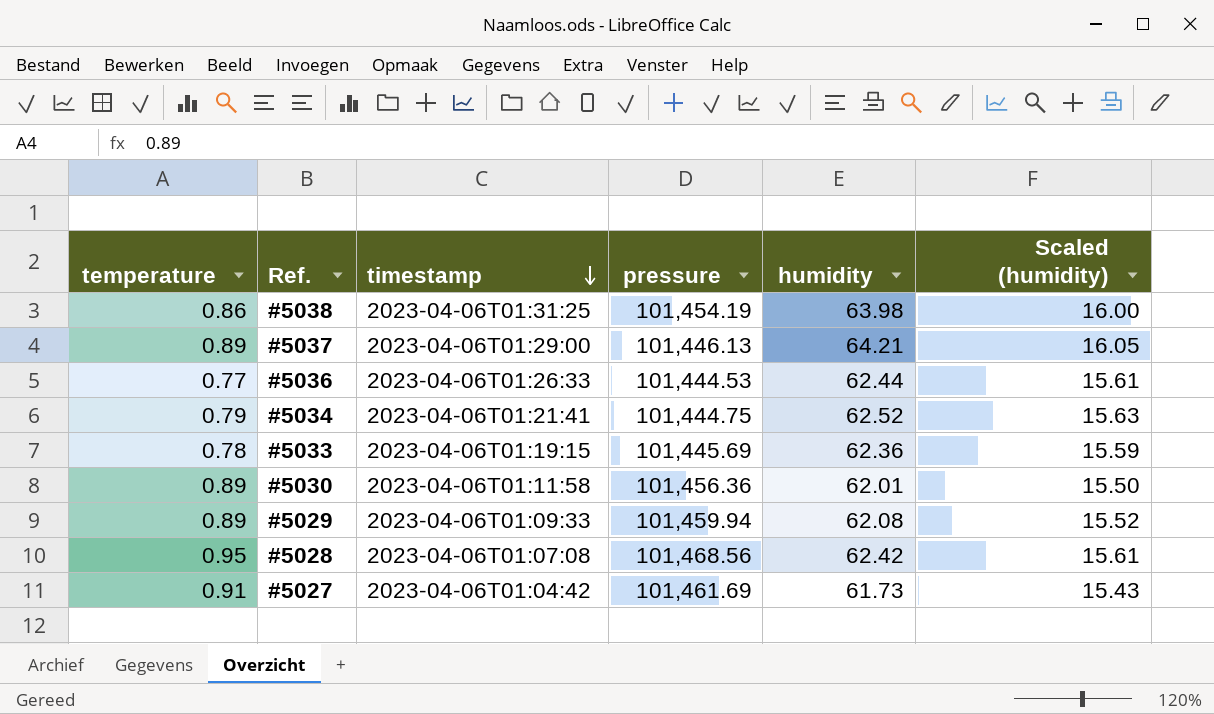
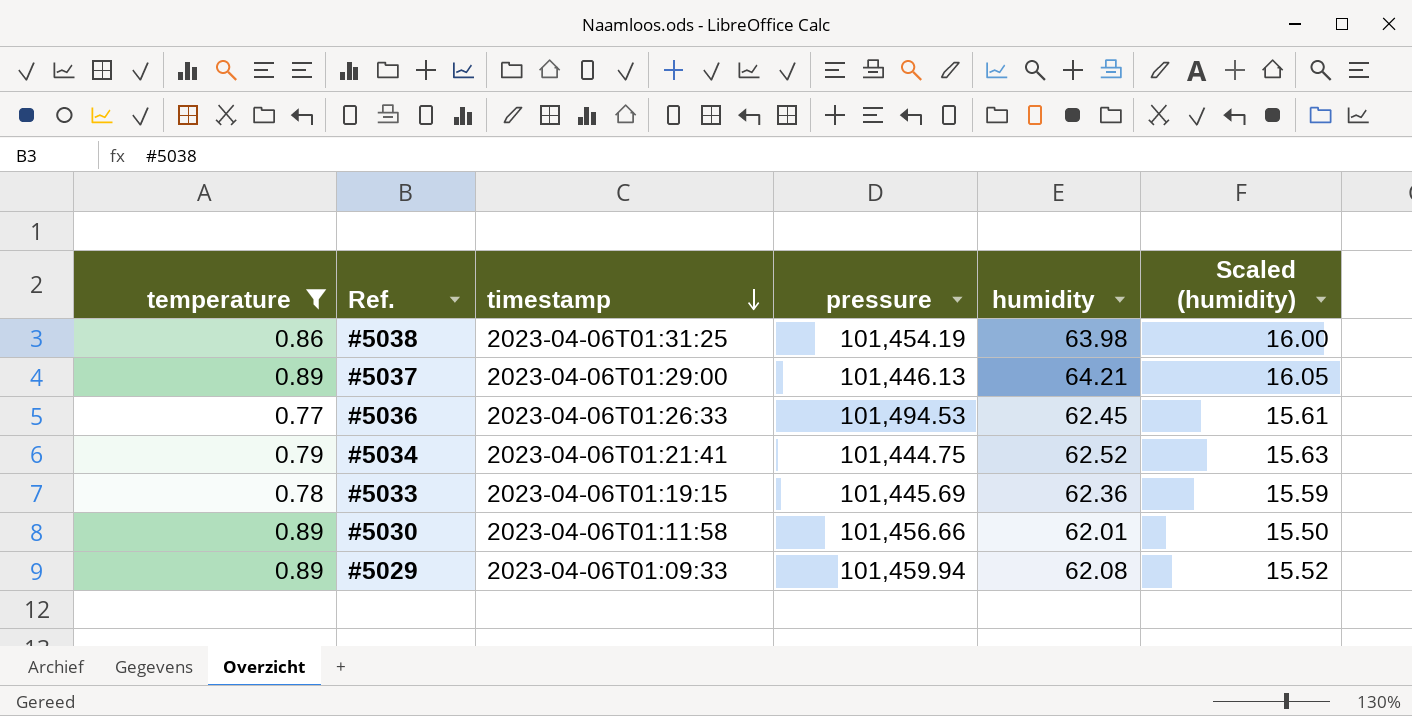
filter: none -> temperature <= 0.89
#5036 | pressure: 101,444.53 -> 101,494.53
#5036 | humidity: 62.44 -> 62.45
#5030 | pressure: 101,456.36 -> 101,456.66

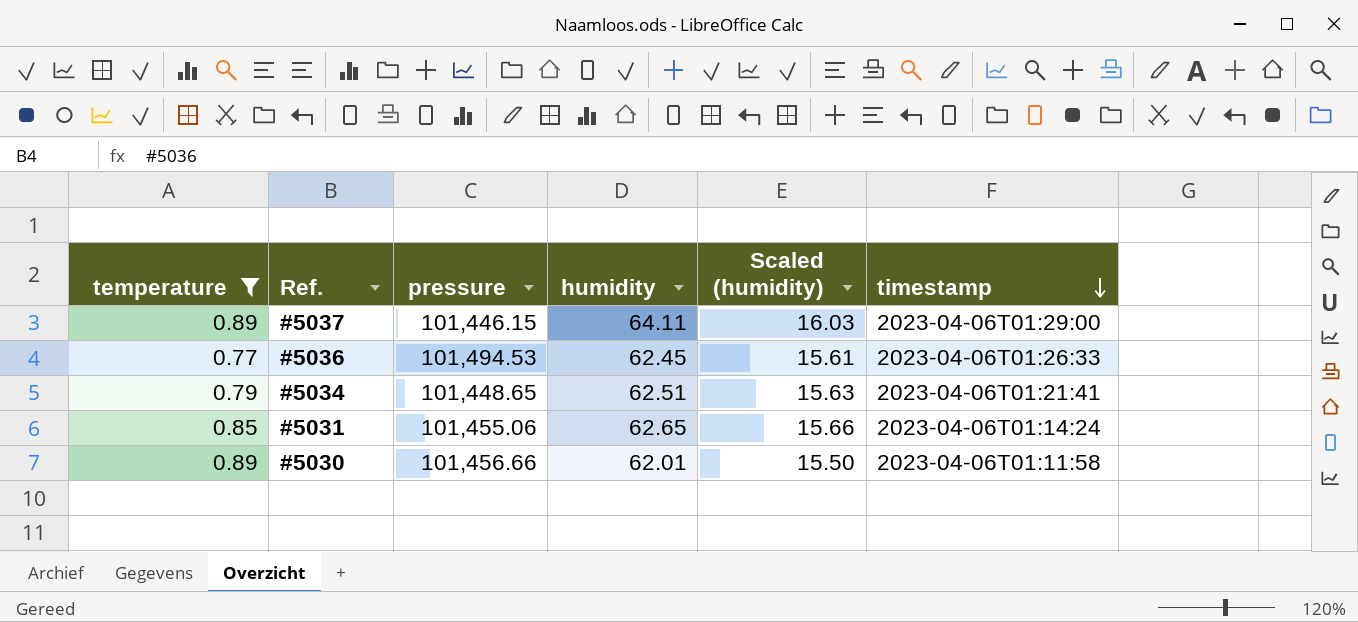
column timestamp | position: 3 -> 6
row #5038: 0.86 | 2023-04-06T01:31:25 | 101,454.19 | 63.98 | 16.00 -> none
row #5033: 0.78 | 2023-04-06T01:19:15 | 101,445.69 | 62.36 | 15.59 -> none
row #5029: 0.89 | 2023-04-06T01:09:33 | 101,459.94 | 62.08 | 15.52 -> none
#5037 | pressure: 101,446.13 -> 101,446.15
#5037 | humidity: 64.21 -> 64.11
#5037 | Scaled (humidity): 16.05 -> 16.03
#5034 | pressure: 101,444.75 -> 101,448.65
#5034 | humidity: 62.52 -> 62.51
row #5031: none -> 0.85 | 101,455.06 | 62.65 | 15.66 | 2023-04-06T01:14:24

